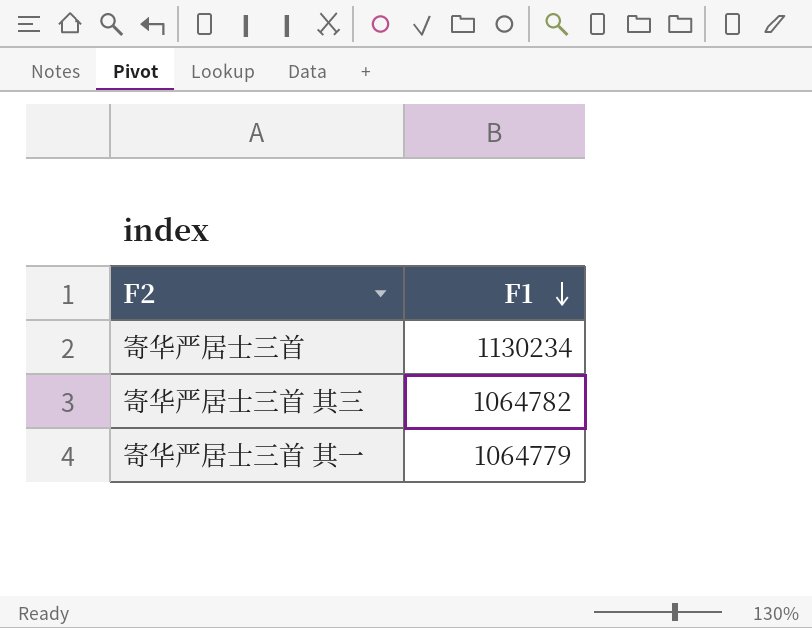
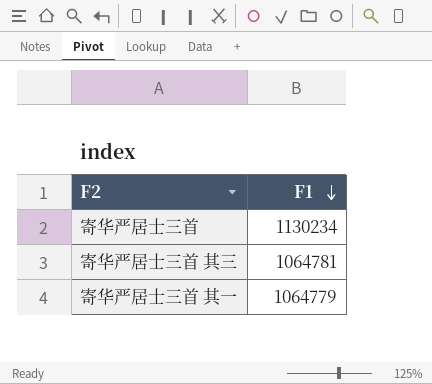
寄华严居士三首 其三 | F1: 1064782 -> 1064781

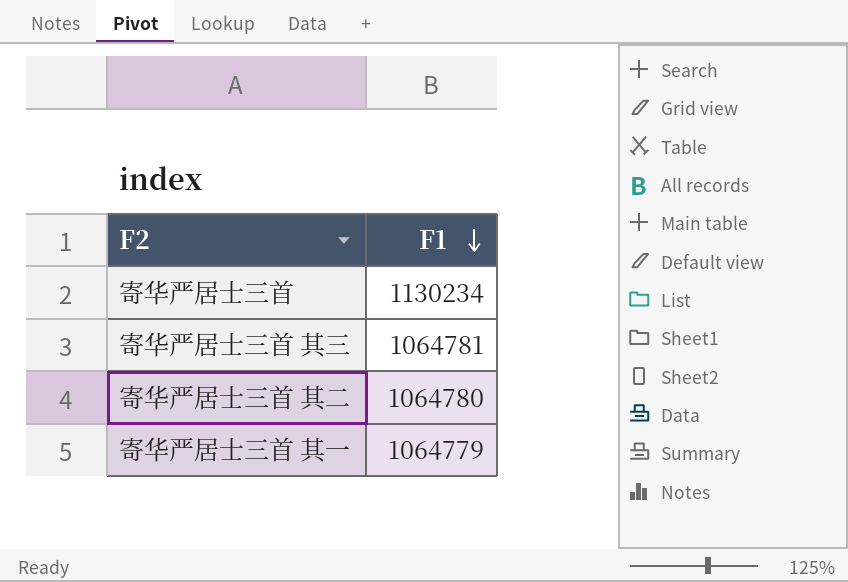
row 寄华严居士三首 其二: none -> 1064780

